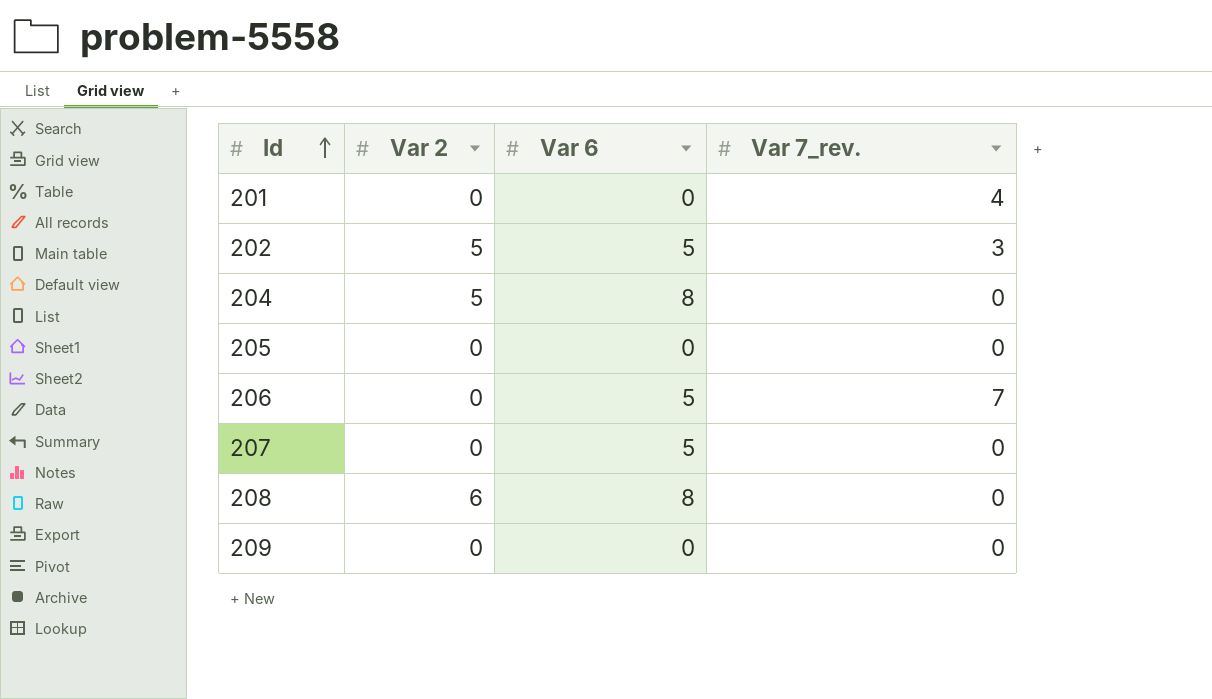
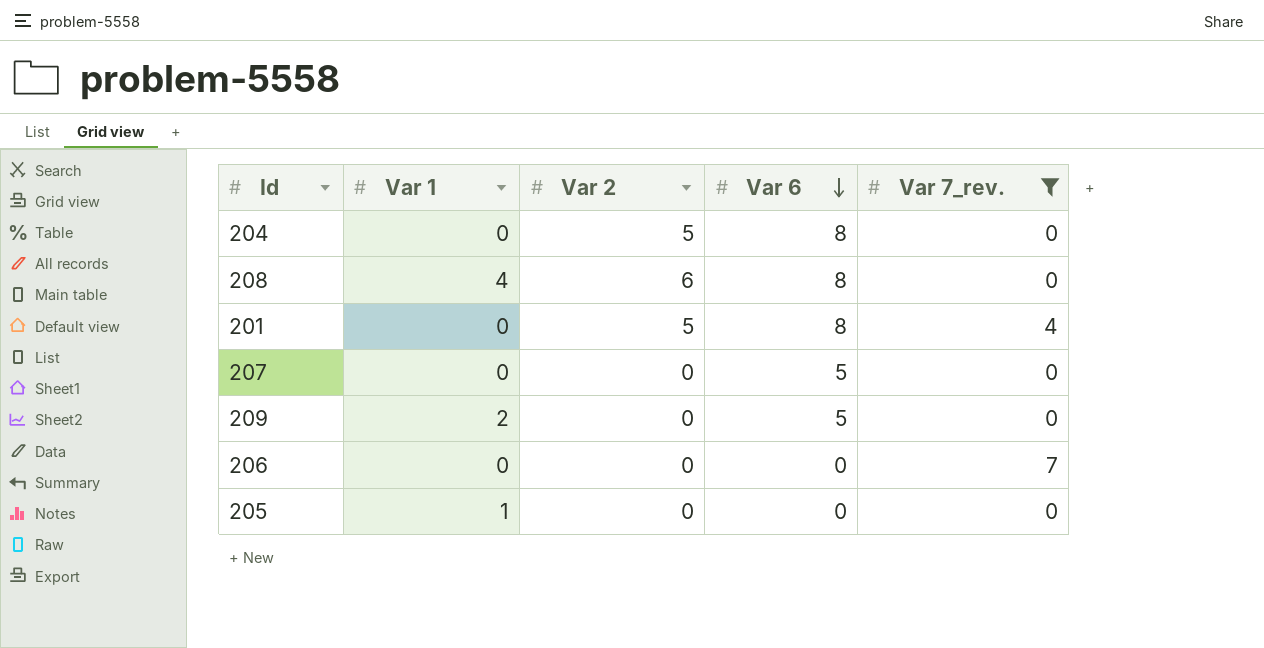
filter: none -> Var 7_rev. != 3
row order: Id ascending -> Var 6 descending
column Var 1 | position: none -> 2
201 | Var 2: 0 -> 5
201 | Var 6: 0 -> 8
209 | Var 6: 0 -> 5
206 | Var 6: 5 -> 0

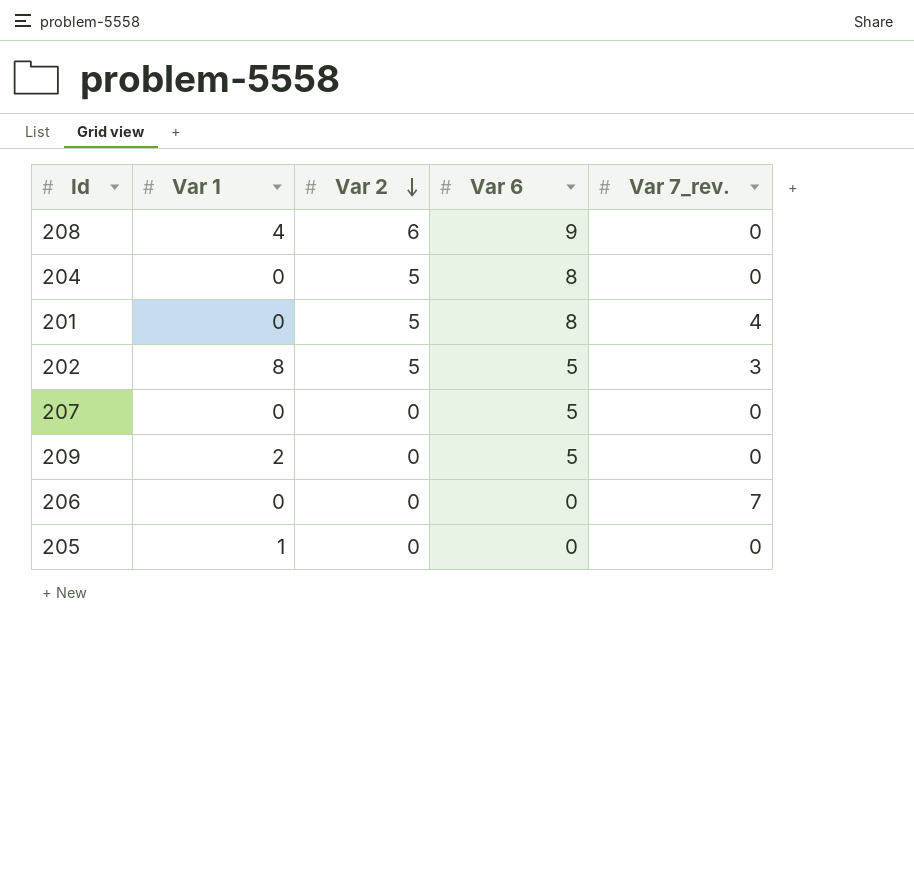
filter: Var 7_rev. != 3 -> none
row order: Var 6 descending -> Var 2 descending
208 | Var 6: 8 -> 9

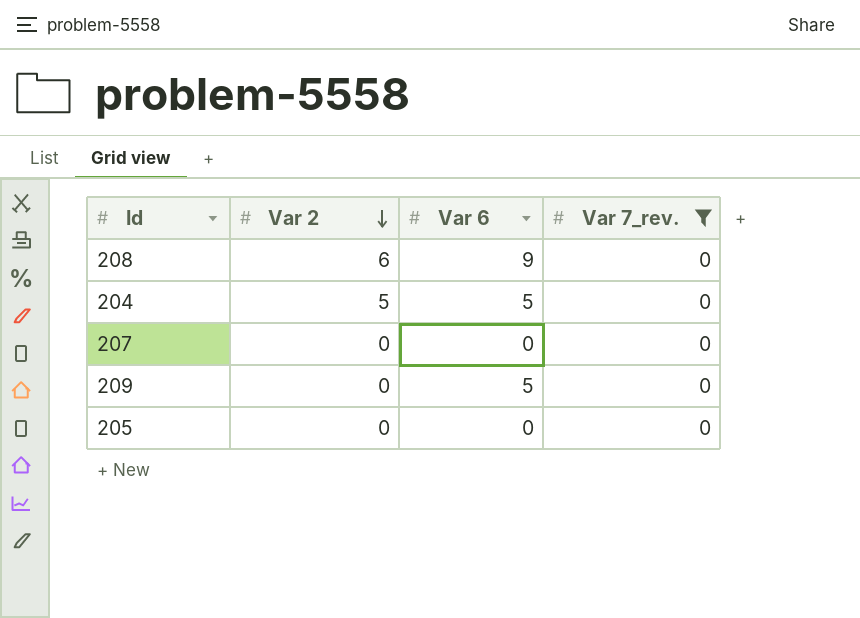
filter: none -> Var 7_rev. = 0
column Var 1 | position: 2 -> none
204 | Var 6: 8 -> 5
207 | Var 6: 5 -> 0

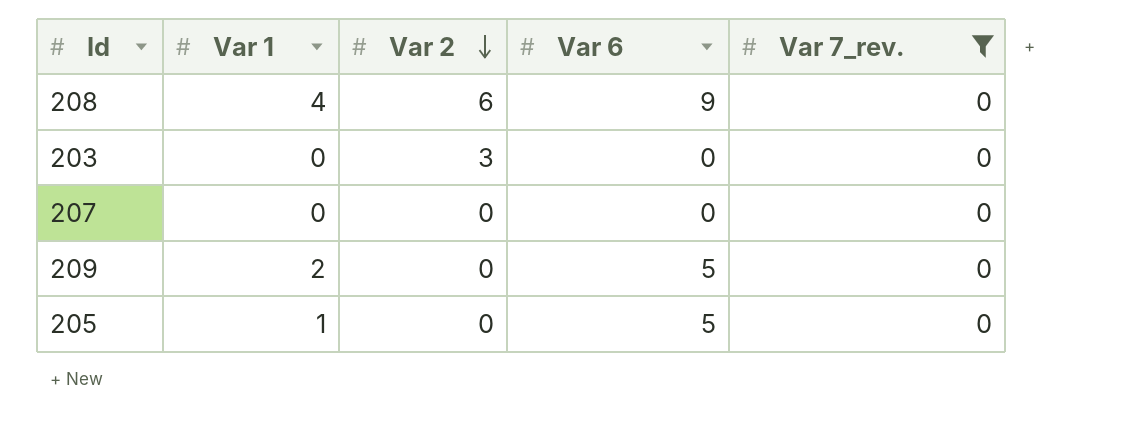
column Var 1 | position: none -> 2
row 204: 5 | 5 | 0 -> none
row 203: none -> 0 | 3 | 0 | 0
205 | Var 6: 0 -> 5

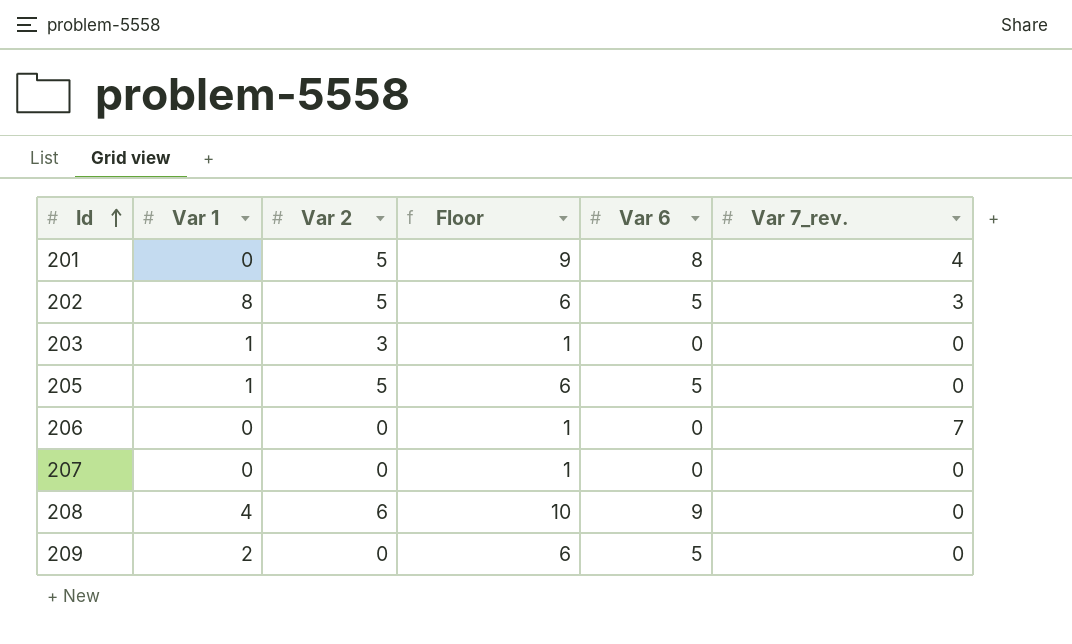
filter: Var 7_rev. = 0 -> none
row order: Var 2 descending -> Id ascending
column Floor | formula: none -> [Var 6] + 1
203 | Var 1: 0 -> 1
205 | Var 2: 0 -> 5

